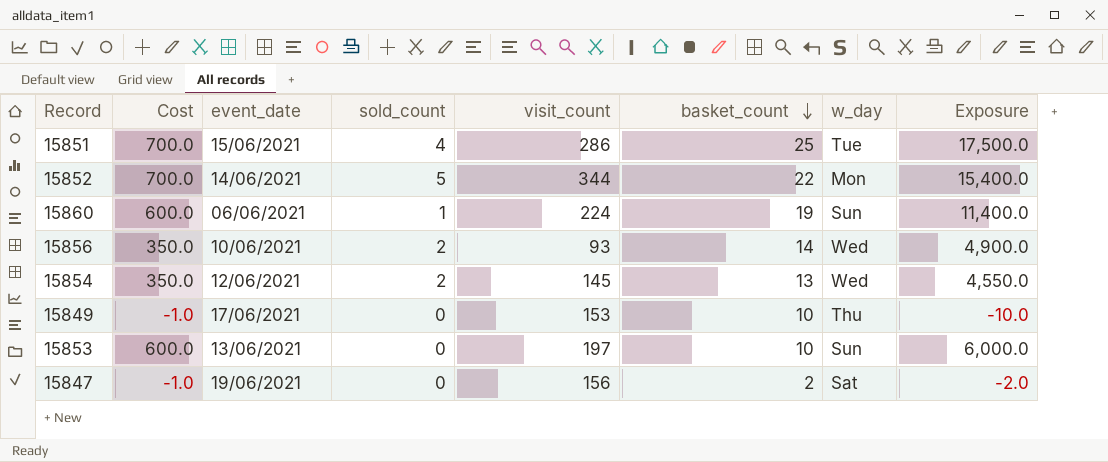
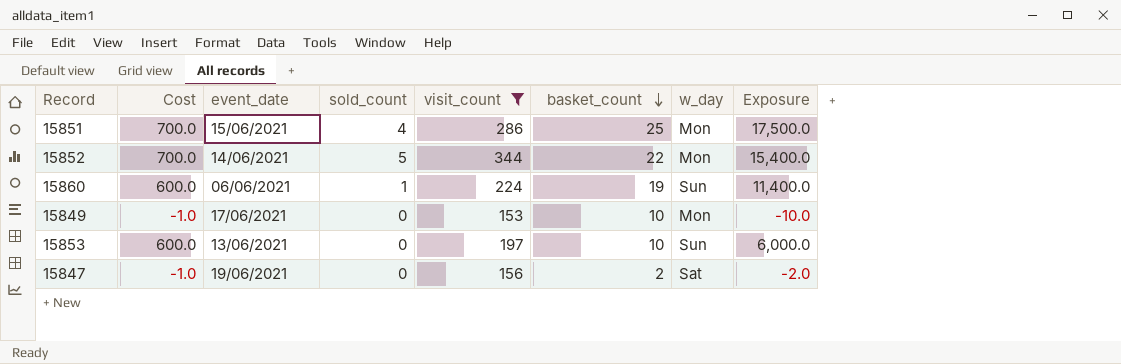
filter: none -> visit_count >= 153
15851 | w_day: Tue -> Mon
15849 | w_day: Thu -> Mon

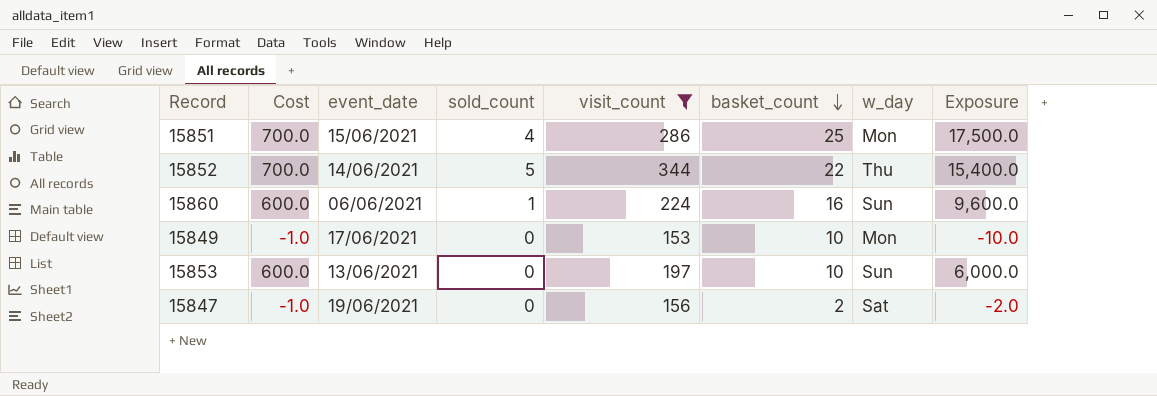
15852 | w_day: Mon -> Thu
15860 | basket_count: 19 -> 16
15860 | Exposure: 11,400.0 -> 9,600.0

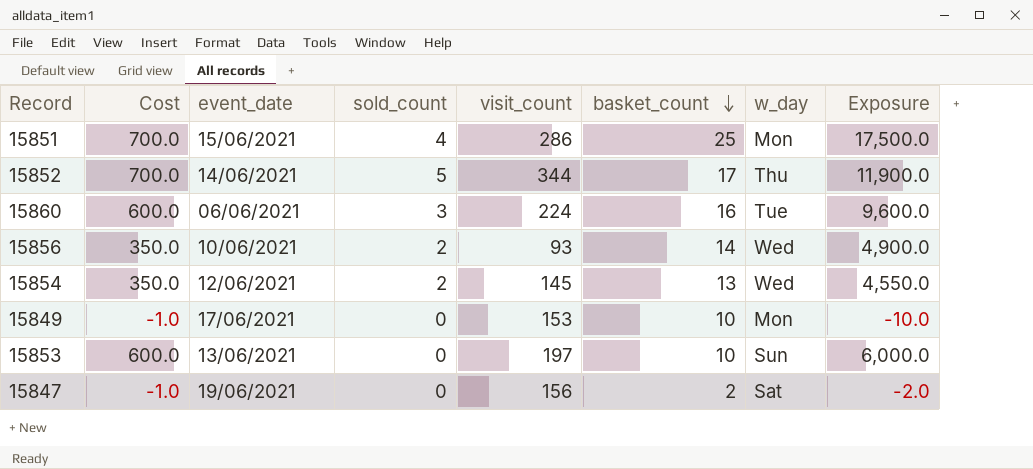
filter: visit_count >= 153 -> none
15852 | basket_count: 22 -> 17
15852 | Exposure: 15,400.0 -> 11,900.0
15860 | sold_count: 1 -> 3
15860 | w_day: Sun -> Tue

